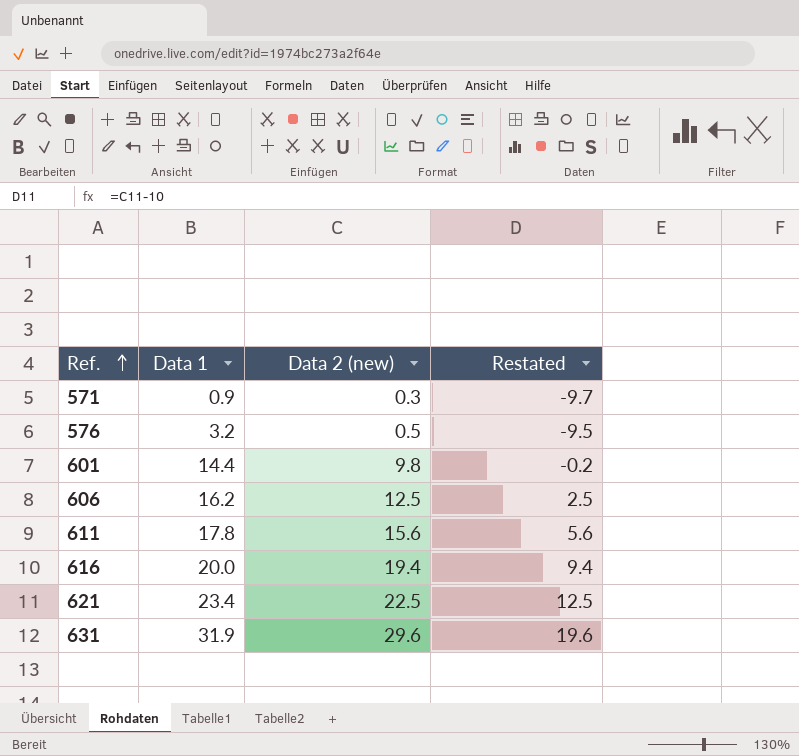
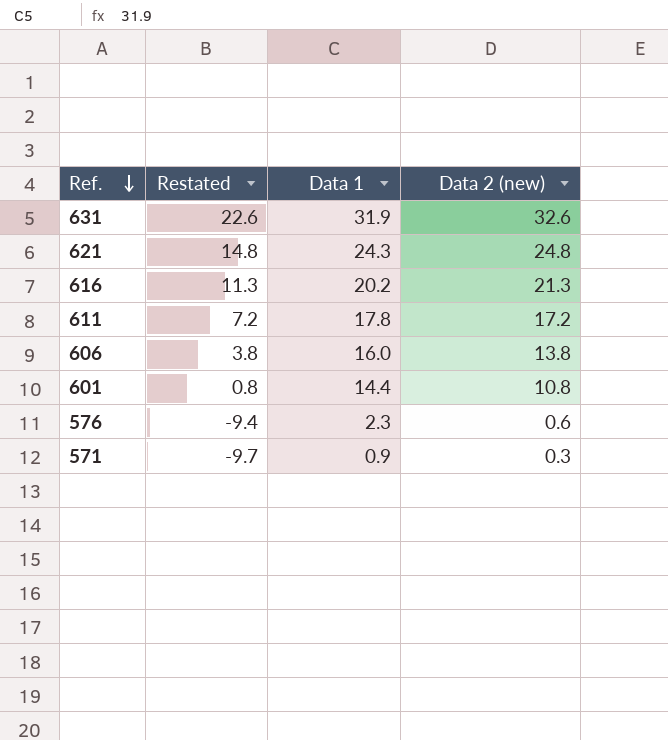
row order: Ref. ascending -> Ref. descending
column Restated | position: 4 -> 2
631 | Restated: 19.6 -> 22.6
631 | Data 2 (new): 29.6 -> 32.6
621 | Restated: 12.5 -> 14.8
621 | Data 1: 23.4 -> 24.3
621 | Data 2 (new): 22.5 -> 24.8
616 | Restated: 9.4 -> 11.3
616 | Data 1: 20.0 -> 20.2
616 | Data 2 (new): 19.4 -> 21.3
611 | Restated: 5.6 -> 7.2
611 | Data 2 (new): 15.6 -> 17.2
606 | Restated: 2.5 -> 3.8
606 | Data 1: 16.2 -> 16.0
606 | Data 2 (new): 12.5 -> 13.8
601 | Restated: -0.2 -> 0.8
601 | Data 2 (new): 9.8 -> 10.8
576 | Restated: -9.5 -> -9.4
576 | Data 1: 3.2 -> 2.3
576 | Data 2 (new): 0.5 -> 0.6

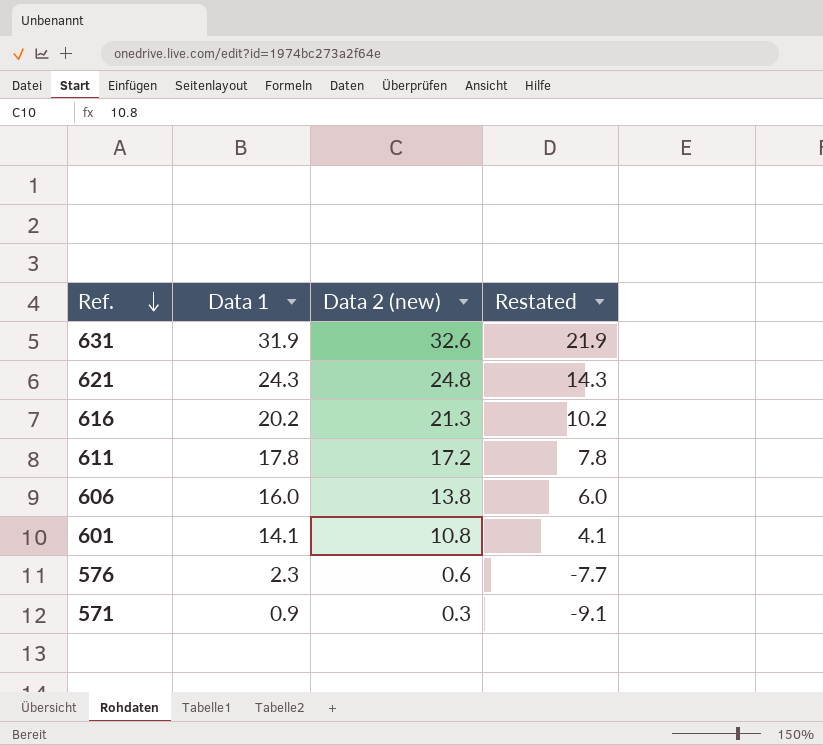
column Restated | formula: [Data 2 (new)] - 10 -> [Data 1] - 10
column Restated | position: 2 -> 4
601 | Data 1: 14.4 -> 14.1

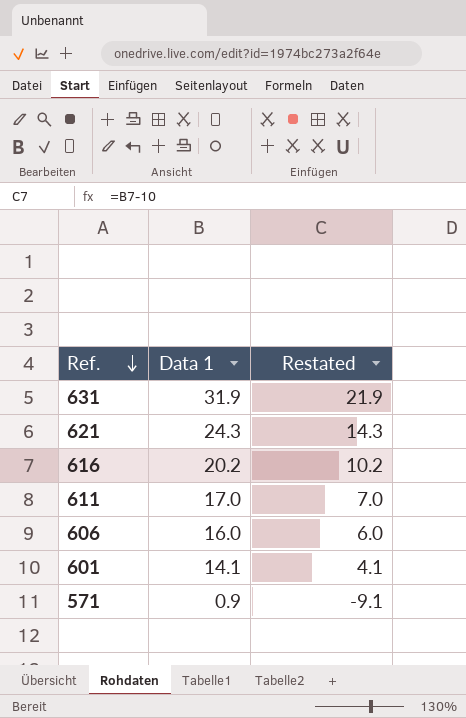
column Data 2 (new) | position: 3 -> none
row 576: 2.3 | 0.6 | -7.7 -> none
611 | Data 1: 17.8 -> 17.0
611 | Restated: 7.8 -> 7.0

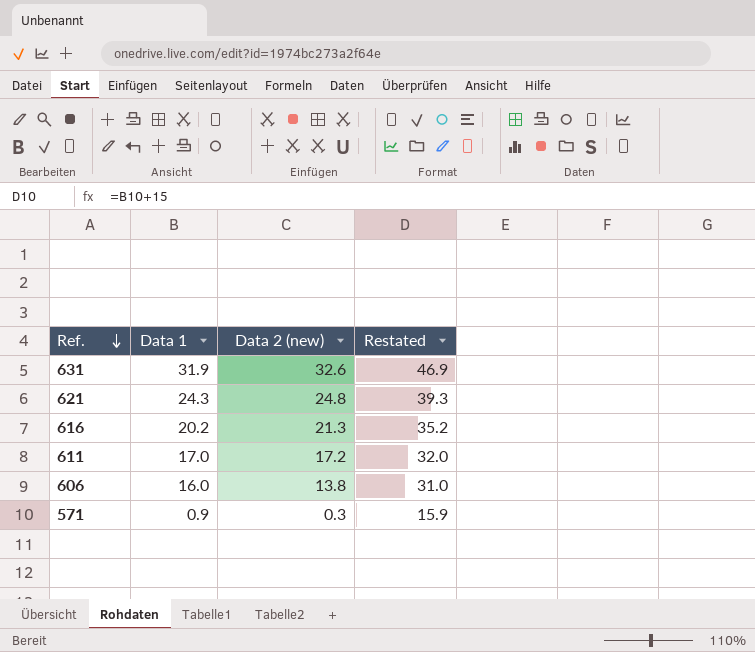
column Data 2 (new) | position: none -> 3
column Restated | formula: [Data 1] - 10 -> [Data 1] + 15
row 601: 14.1 | 4.1 -> none

